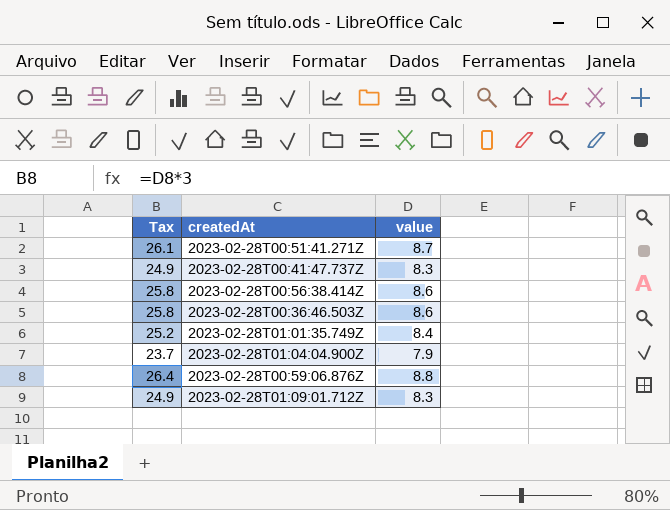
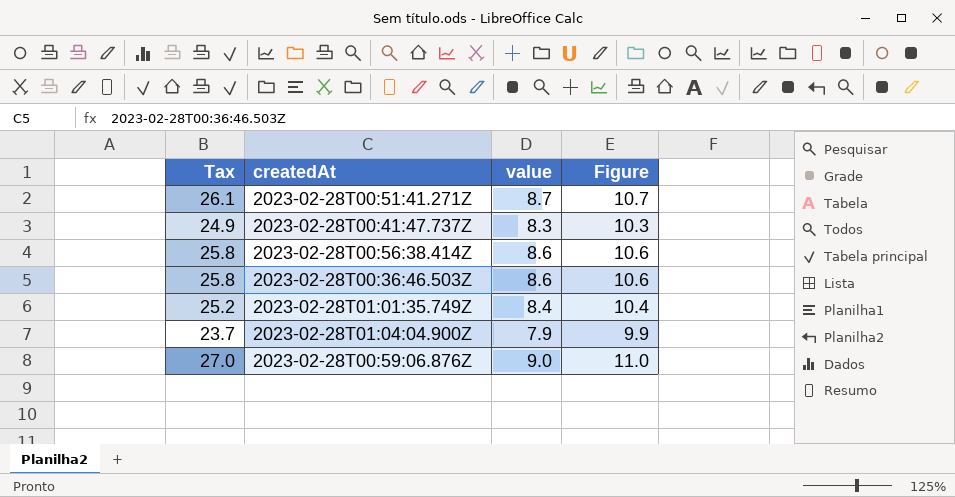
column Figure | formula: none -> [value] + 2
row 2023-02-28T01:09:01.712Z: 24.9 | 8.3 -> none
2023-02-28T00:59:06.876Z | Tax: 26.4 -> 27.0
2023-02-28T00:59:06.876Z | value: 8.8 -> 9.0

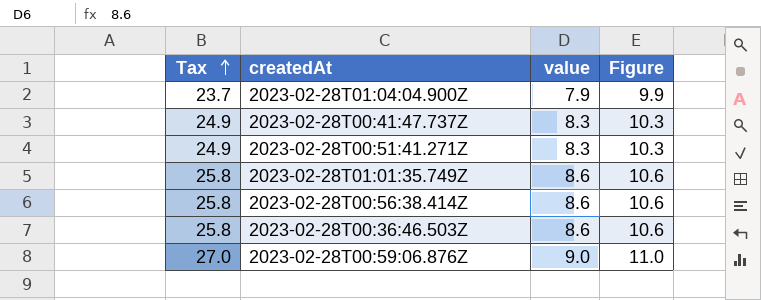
row order: none -> Tax ascending
2023-02-28T00:51:41.271Z | Tax: 26.1 -> 24.9
2023-02-28T00:51:41.271Z | value: 8.7 -> 8.3
2023-02-28T00:51:41.271Z | Figure: 10.7 -> 10.3
2023-02-28T01:01:35.749Z | Tax: 25.2 -> 25.8
2023-02-28T01:01:35.749Z | value: 8.4 -> 8.6
2023-02-28T01:01:35.749Z | Figure: 10.4 -> 10.6

